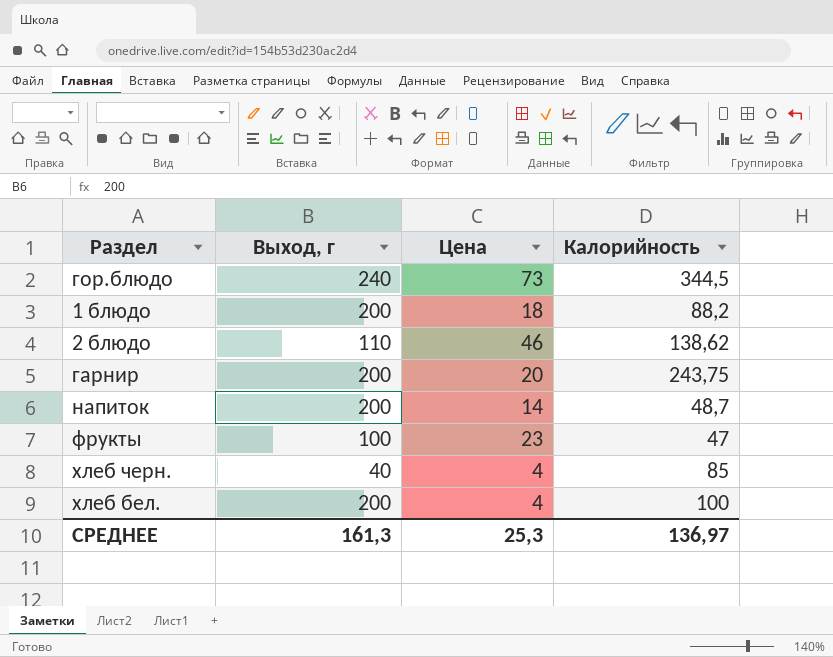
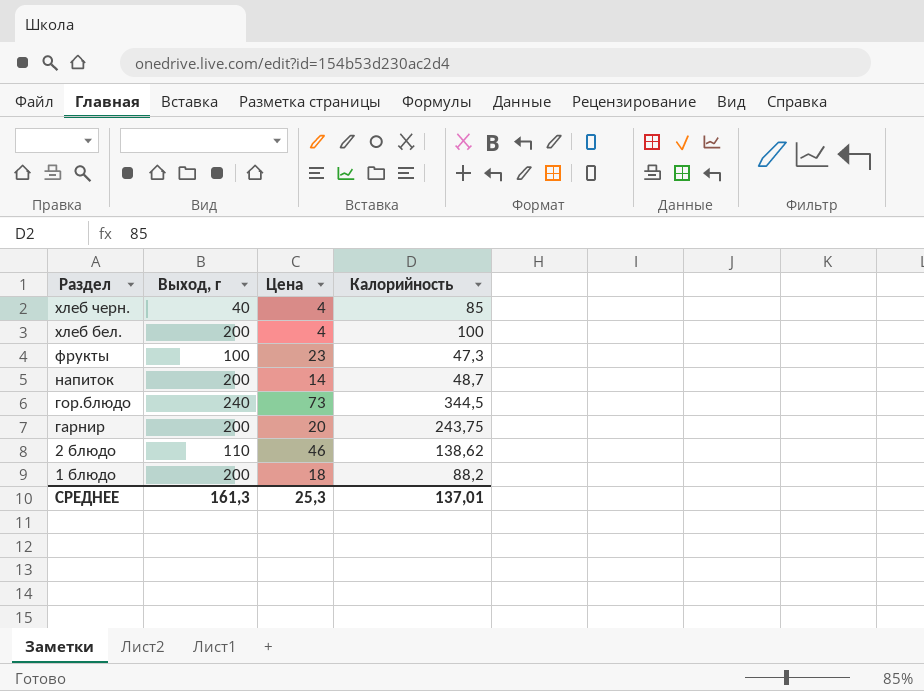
row order: none -> Раздел descending
фрукты | Калорийность: 47 -> 47,3
СРЕДНЕЕ | Калорийность: 136,97 -> 137,01

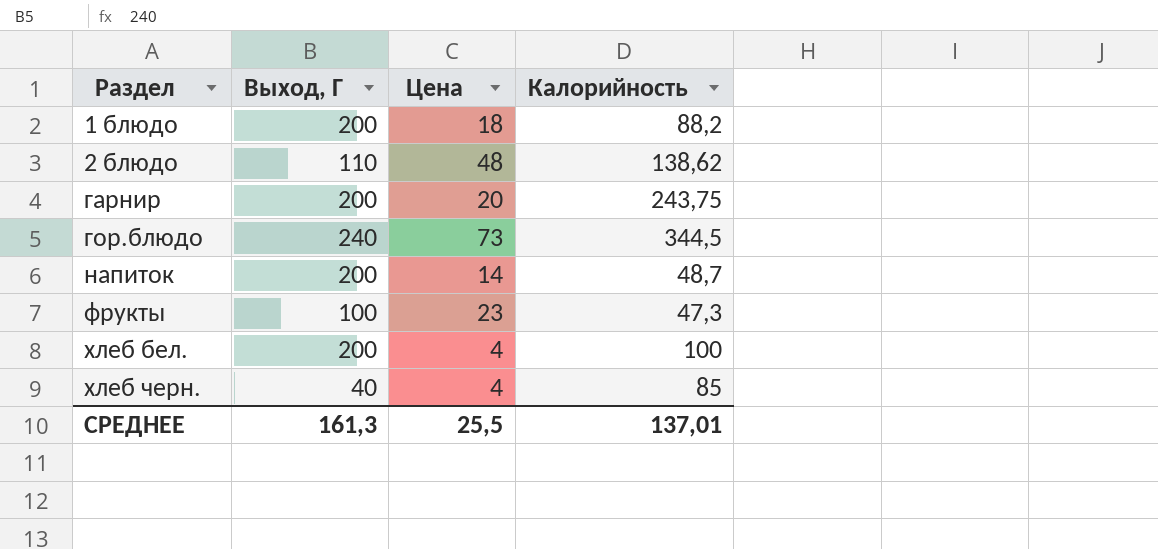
row order: Раздел descending -> Раздел ascending
column name: Выход, г -> Выход, Г
2 блюдо | Цена: 46 -> 48
СРЕДНЕЕ | Цена: 25,3 -> 25,5

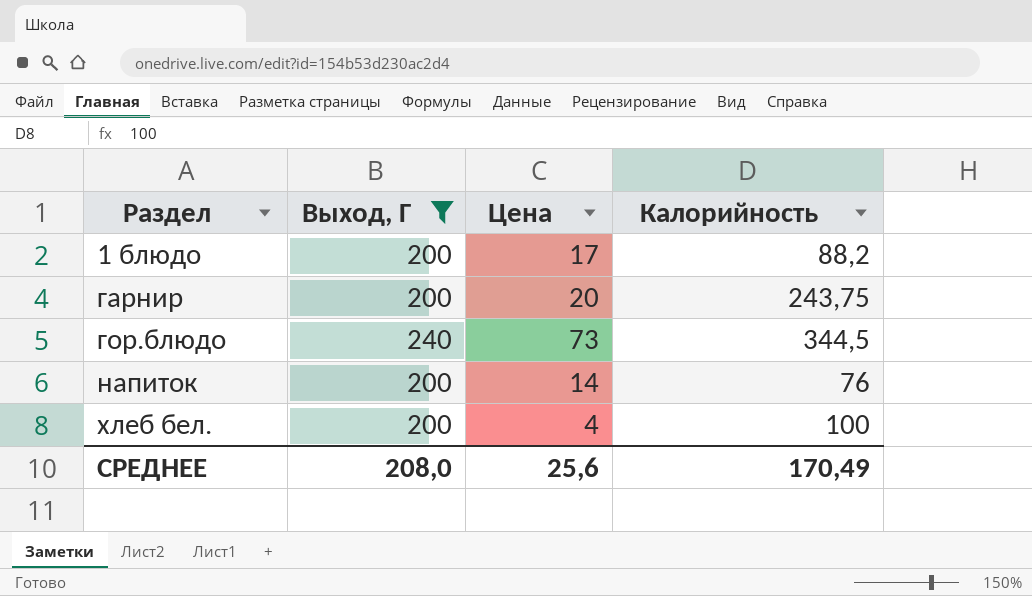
filter: none -> Выход, Г >= 200
1 блюдо | Цена: 18 -> 17
напиток | Калорийность: 48,7 -> 76
СРЕДНЕЕ | Выход, Г: 161,3 -> 208,0
СРЕДНЕЕ | Цена: 25,5 -> 25,6
СРЕДНЕЕ | Калорийность: 137,01 -> 170,49

